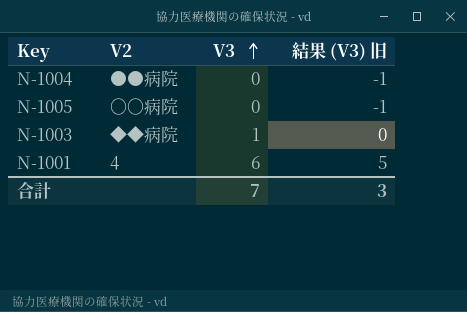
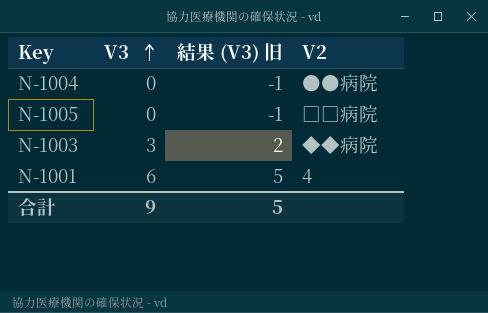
column V2 | position: 2 -> 4
N-1005 | V2: 〇〇病院 -> □□病院
N-1003 | V3: 1 -> 3
N-1003 | 結果 (V3) 旧: 0 -> 2
合計 | V3: 7 -> 9
合計 | 結果 (V3) 旧: 3 -> 5

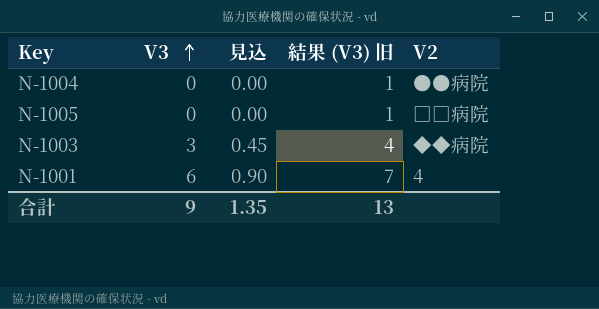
column 見込 | formula: none -> [V3] * 0.15
column 結果 (V3) 旧 | formula: [V3] - 1 -> [V3] + 1
合計 | 結果 (V3) 旧: 5 -> 13

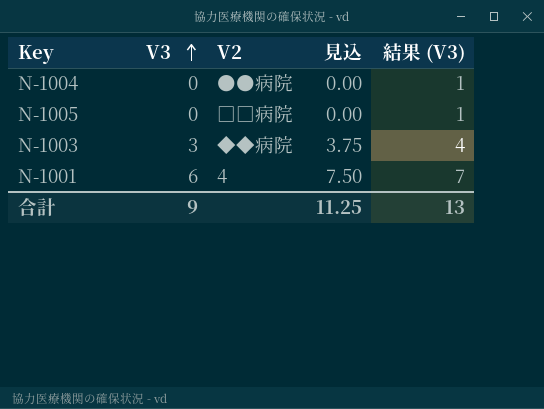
column V2 | position: 5 -> 3
column 見込 | formula: [V3] * 0.15 -> [V3] * 1.25
column name: 結果 (V3) 旧 -> 結果 (V3)
合計 | 見込: 1.35 -> 11.25

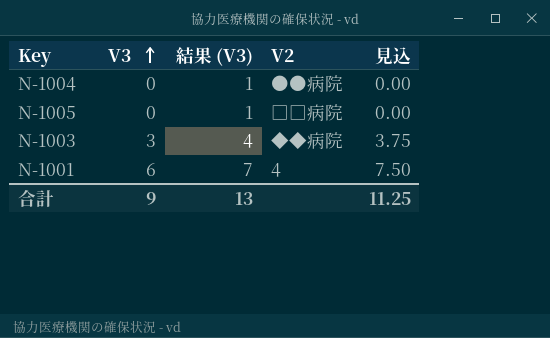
column 結果 (V3) | position: 5 -> 3

